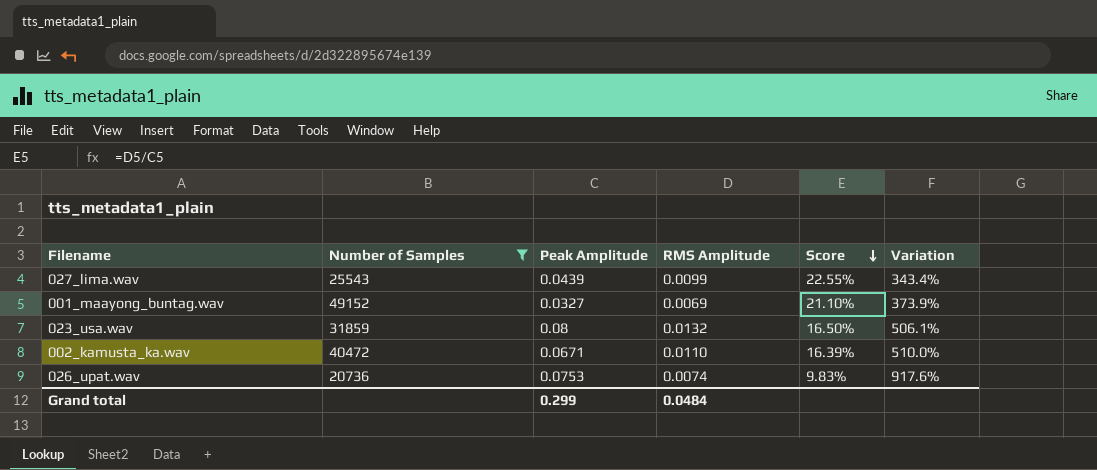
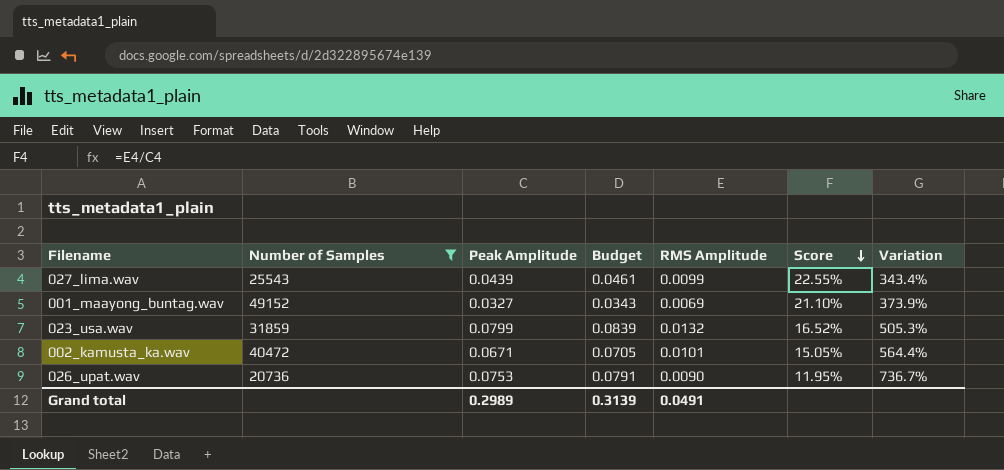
column Budget | formula: none -> [Peak Amplitude] * 1.05
023_usa.wav | Peak Amplitude: 0.08 -> 0.0799
023_usa.wav | Score: 16.50% -> 16.52%
023_usa.wav | Variation: 506.1% -> 505.3%
002_kamusta_ka.wav | RMS Amplitude: 0.0110 -> 0.0101
002_kamusta_ka.wav | Score: 16.39% -> 15.05%
002_kamusta_ka.wav | Variation: 510.0% -> 564.4%
026_upat.wav | RMS Amplitude: 0.0074 -> 0.0090
026_upat.wav | Score: 9.83% -> 11.95%
026_upat.wav | Variation: 917.6% -> 736.7%
Grand total | Peak Amplitude: 0.299 -> 0.2989
Grand total | RMS Amplitude: 0.0484 -> 0.0491

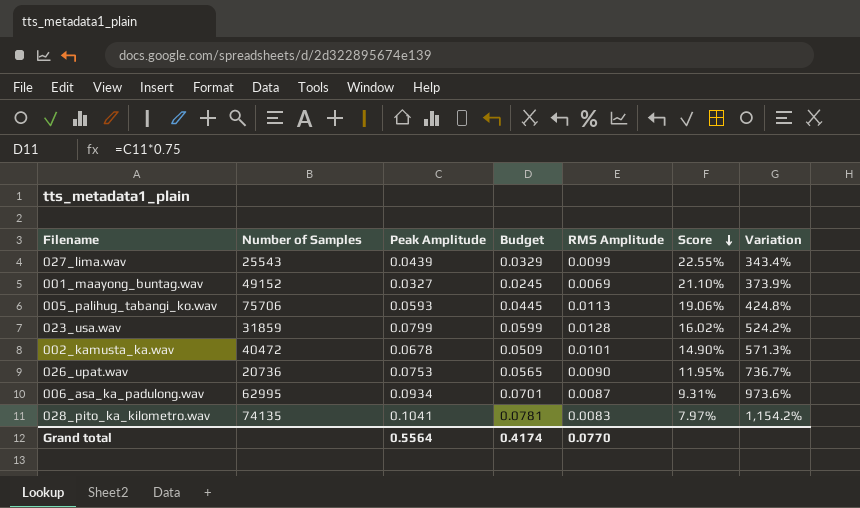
filter: Number of Samples <= 49152 -> none
column Budget | formula: [Peak Amplitude] * 1.05 -> [Peak Amplitude] * 0.75
023_usa.wav | RMS Amplitude: 0.0132 -> 0.0128
023_usa.wav | Score: 16.52% -> 16.02%
023_usa.wav | Variation: 505.3% -> 524.2%
002_kamusta_ka.wav | Peak Amplitude: 0.0671 -> 0.0678
002_kamusta_ka.wav | Score: 15.05% -> 14.90%
002_kamusta_ka.wav | Variation: 564.4% -> 571.3%
Grand total | Peak Amplitude: 0.2989 -> 0.5564
Grand total | Budget: 0.3139 -> 0.4174
Grand total | RMS Amplitude: 0.0491 -> 0.0770

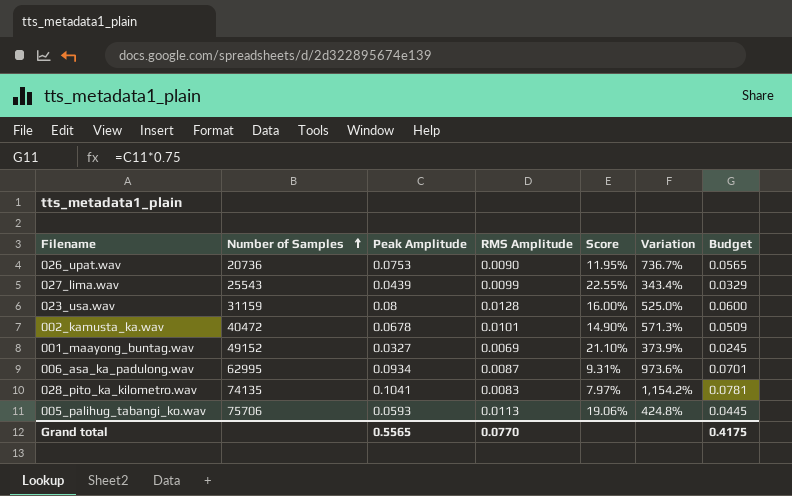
row order: Score descending -> Number of Samples ascending
column Budget | position: 4 -> 7
023_usa.wav | Number of Samples: 31859 -> 31159
023_usa.wav | Peak Amplitude: 0.0799 -> 0.08
023_usa.wav | Score: 16.02% -> 16.00%
023_usa.wav | Variation: 524.2% -> 525.0%
023_usa.wav | Budget: 0.0599 -> 0.0600
Grand total | Peak Amplitude: 0.5564 -> 0.5565
Grand total | Budget: 0.4174 -> 0.4175

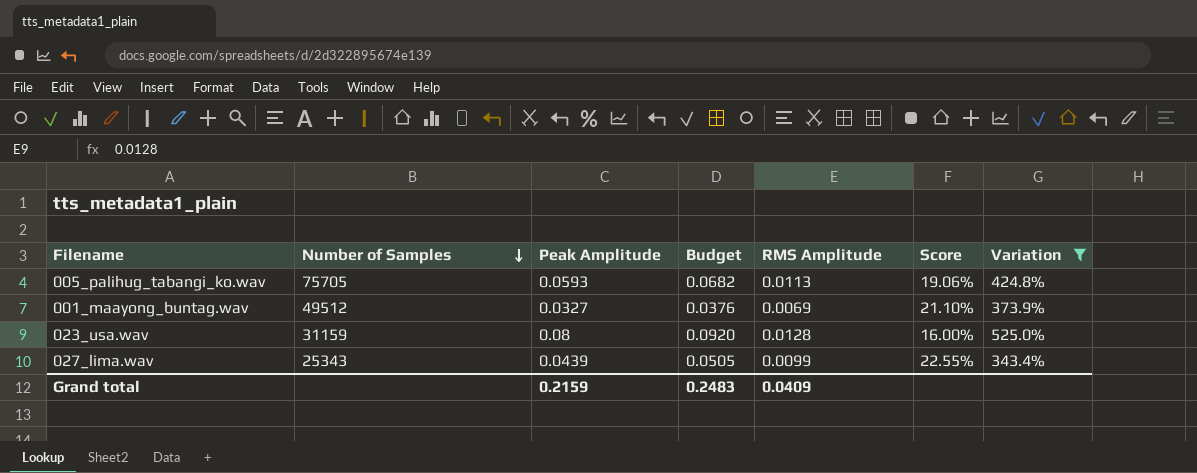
filter: none -> Variation <= 525.0%
row order: Number of Samples ascending -> Number of Samples descending
column Budget | formula: [Peak Amplitude] * 0.75 -> [Peak Amplitude] * 1.15
column Budget | position: 7 -> 4
005_palihug_tabangi_ko.wav | Number of Samples: 75706 -> 75705
001_maayong_buntag.wav | Number of Samples: 49152 -> 49512
027_lima.wav | Number of Samples: 25543 -> 25343
Grand total | Peak Amplitude: 0.5565 -> 0.2159
Grand total | Budget: 0.4175 -> 0.2483
Grand total | RMS Amplitude: 0.0770 -> 0.0409

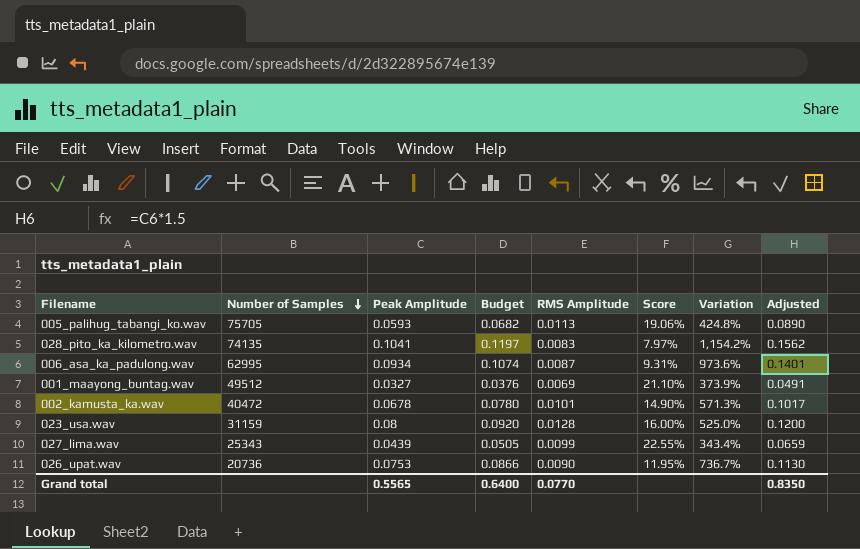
filter: Variation <= 525.0% -> none
column Adjusted | formula: none -> [Peak Amplitude] * 1.5
Grand total | Peak Amplitude: 0.2159 -> 0.5565
Grand total | Budget: 0.2483 -> 0.6400
Grand total | RMS Amplitude: 0.0409 -> 0.0770

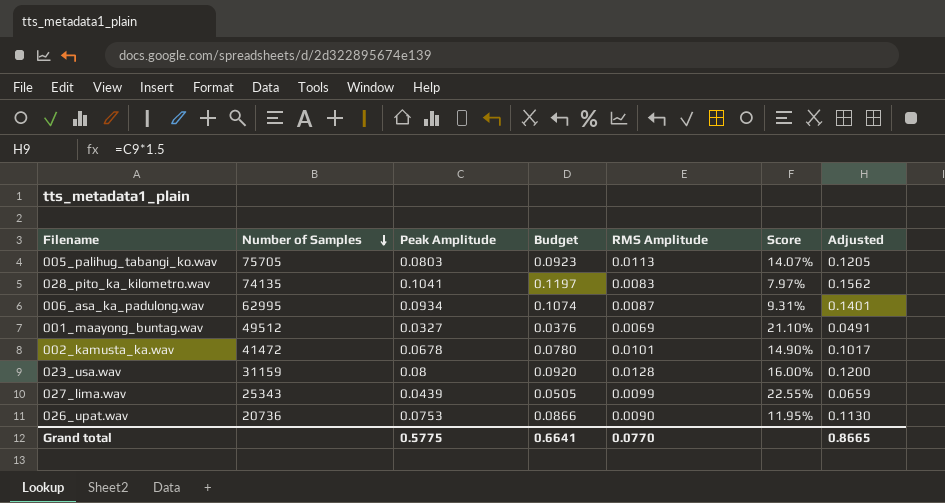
column Variation | formula: ([Peak Amplitude] - [RMS Amplitude]) / [RMS Amplitude] -> none
005_palihug_tabangi_ko.wav | Peak Amplitude: 0.0593 -> 0.0803
005_palihug_tabangi_ko.wav | Budget: 0.0682 -> 0.0923
005_palihug_tabangi_ko.wav | Score: 19.06% -> 14.07%
005_palihug_tabangi_ko.wav | Adjusted: 0.0890 -> 0.1205
002_kamusta_ka.wav | Number of Samples: 40472 -> 41472
Grand total | Peak Amplitude: 0.5565 -> 0.5775
Grand total | Budget: 0.6400 -> 0.6641
Grand total | Adjusted: 0.8350 -> 0.8665

